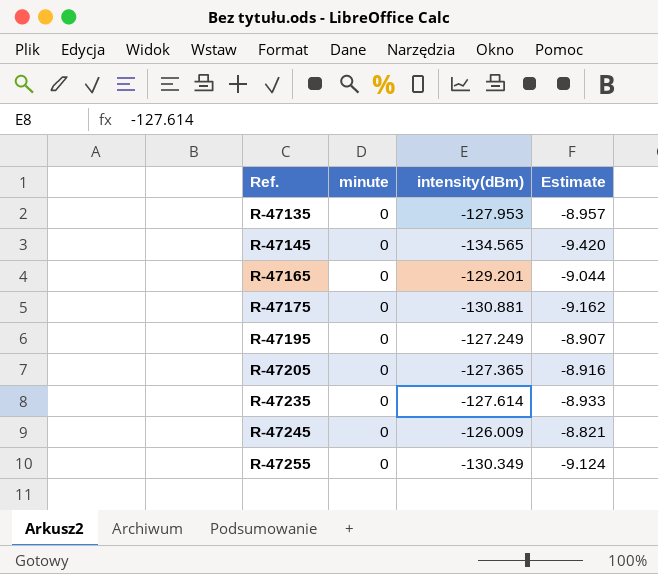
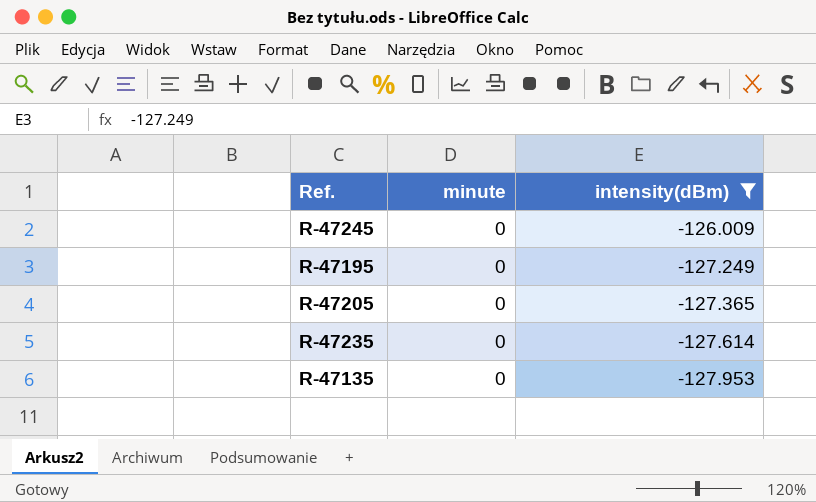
filter: none -> intensity(dBm) >= -127.953
row order: Ref. ascending -> intensity(dBm) descending
column Estimate | formula: [intensity(dBm)] * 0.07 -> none

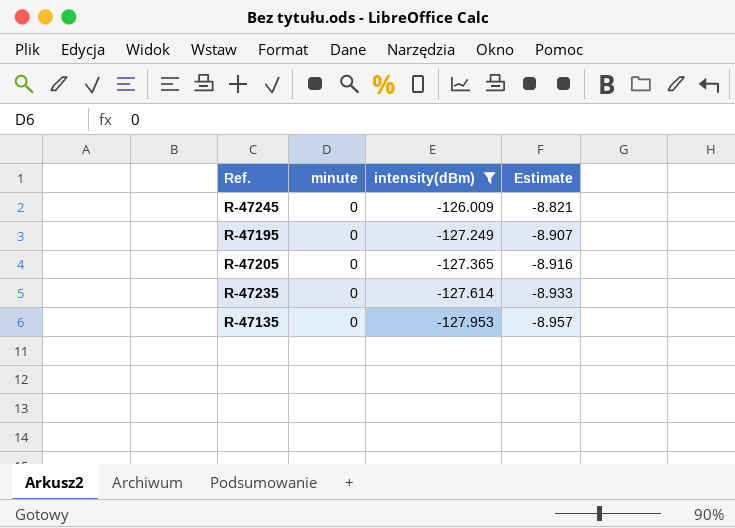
column Estimate | formula: none -> [intensity(dBm)] * 0.07

